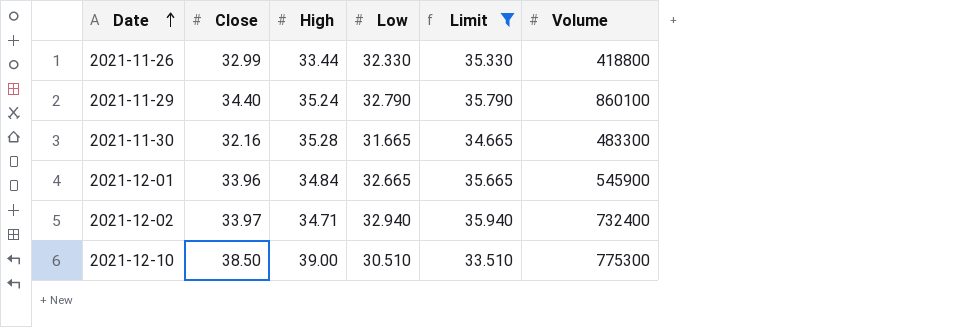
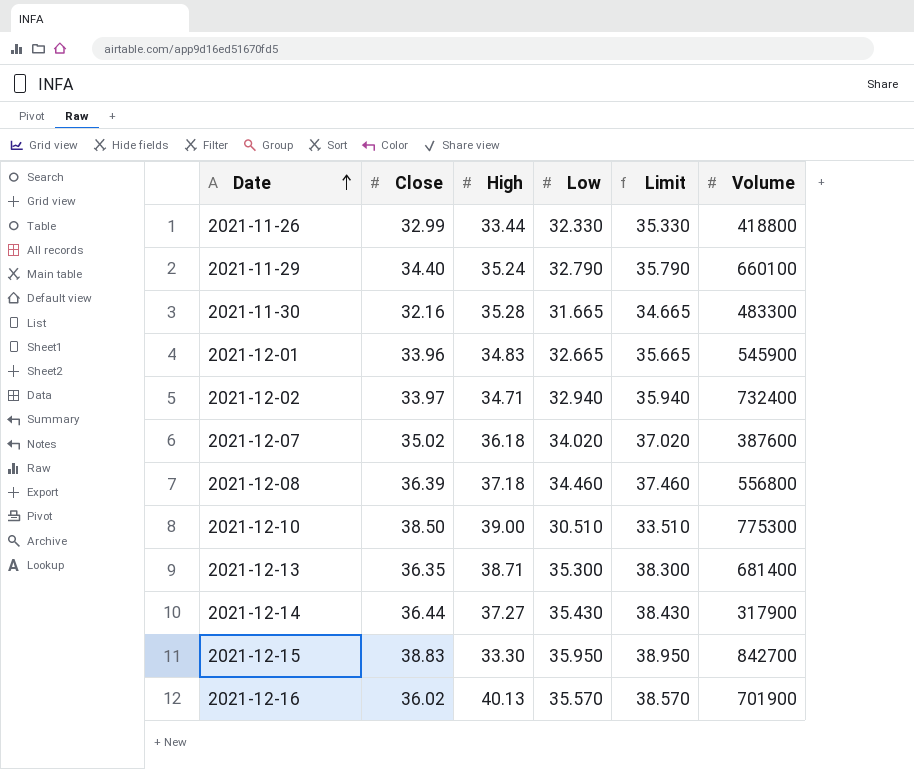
filter: Limit <= 35.940 -> none
2021-11-29 | Volume: 860100 -> 660100
2021-12-01 | High: 34.84 -> 34.83

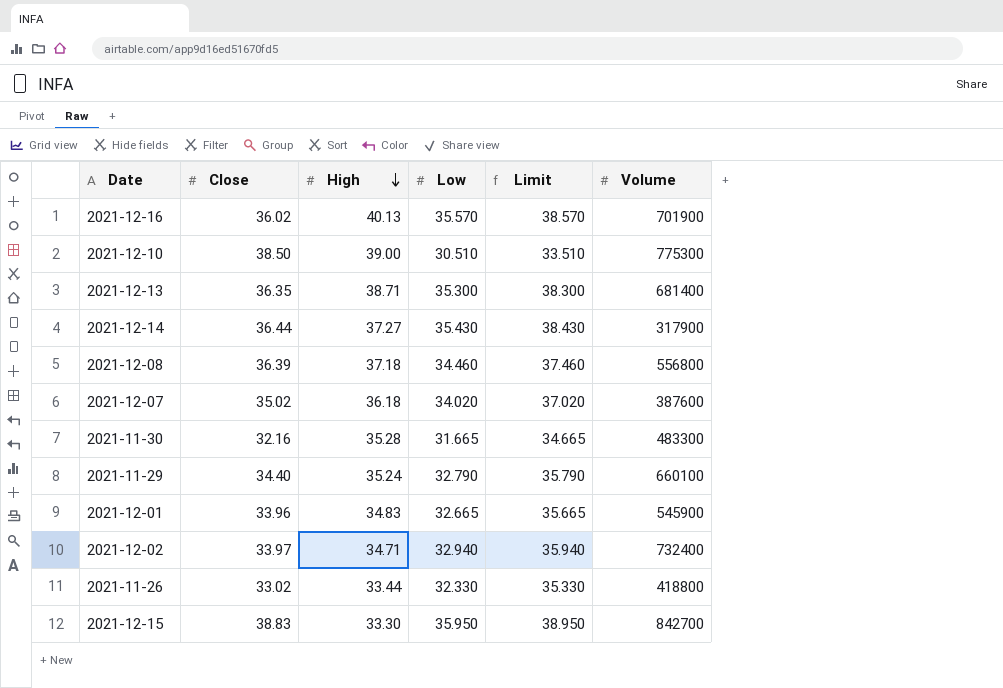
row order: Date ascending -> High descending
2021-11-26 | Close: 32.99 -> 33.02

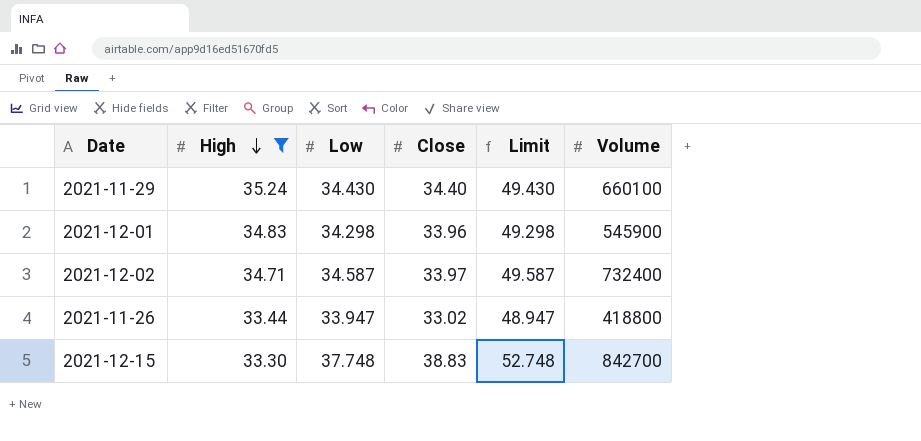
filter: none -> High <= 35.24
column Close | position: 2 -> 4
column Limit | formula: [Low] + 3 -> [Low] + 15
2021-11-29 | Low: 32.790 -> 34.430
2021-12-01 | Low: 32.665 -> 34.298
2021-12-02 | Low: 32.940 -> 34.587
2021-11-26 | Low: 32.330 -> 33.947
2021-12-15 | Low: 35.950 -> 37.748

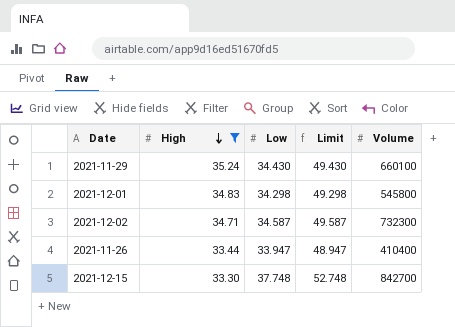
column Close | position: 4 -> none
2021-12-01 | Volume: 545900 -> 545800
2021-12-02 | Volume: 732400 -> 732300
2021-11-26 | Volume: 418800 -> 410400

